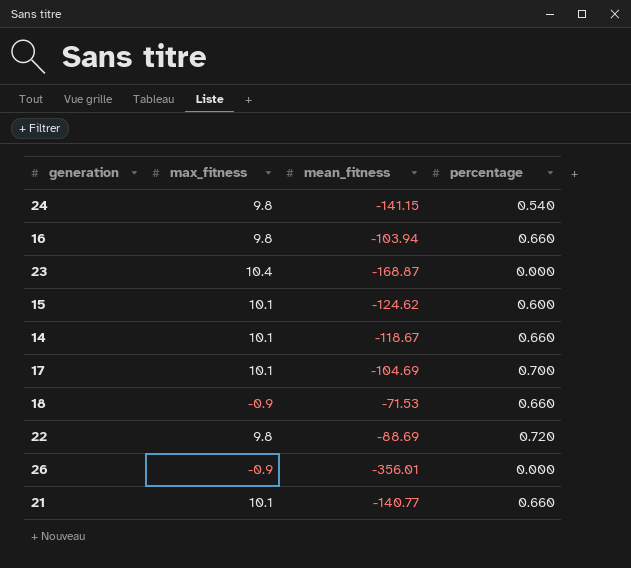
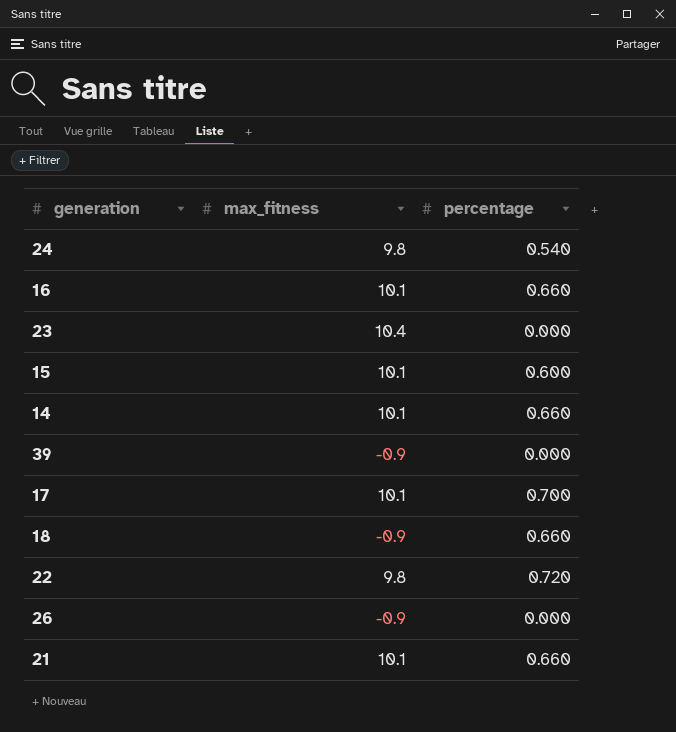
column mean_fitness | position: 3 -> none
16 | max_fitness: 9.8 -> 10.1
row 39: none -> -0.9 | 0.000

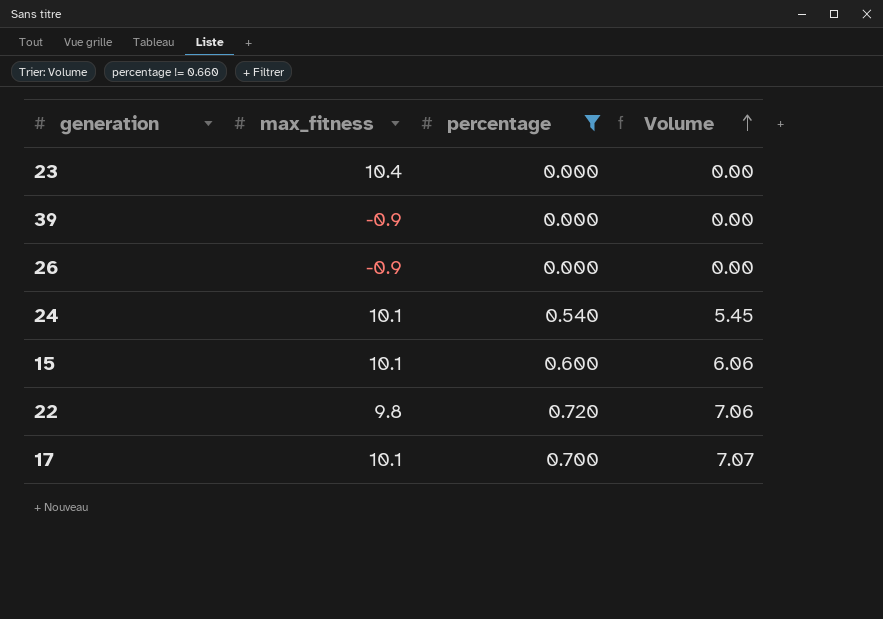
filter: none -> percentage != 0.660
row order: none -> Volume ascending
column Volume | formula: none -> [max_fitness] * [percentage]
24 | max_fitness: 9.8 -> 10.1

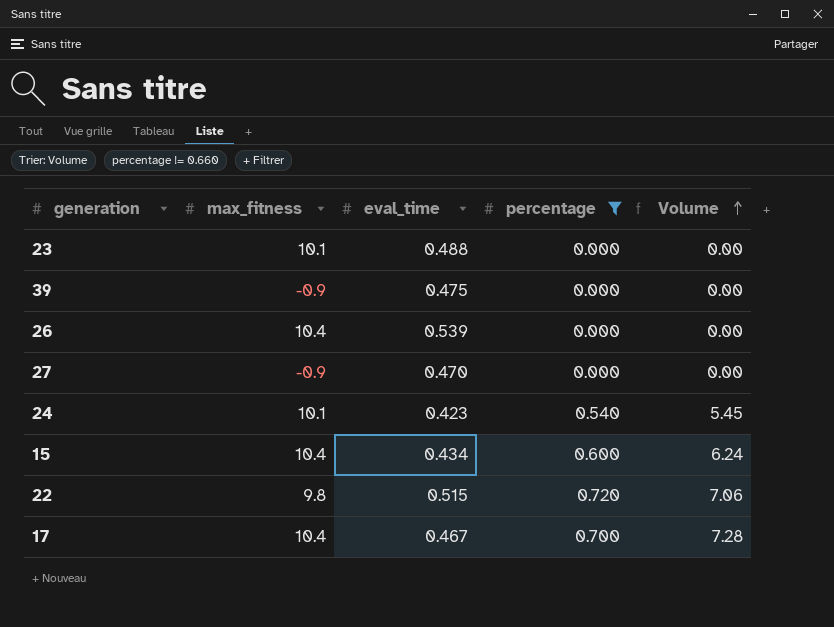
column eval_time | position: none -> 3
23 | max_fitness: 10.4 -> 10.1
26 | max_fitness: -0.9 -> 10.4
row 27: none -> -0.9 | 0.470 | 0.000 | 0.00
15 | max_fitness: 10.1 -> 10.4
15 | Volume: 6.06 -> 6.24
17 | max_fitness: 10.1 -> 10.4
17 | Volume: 7.07 -> 7.28

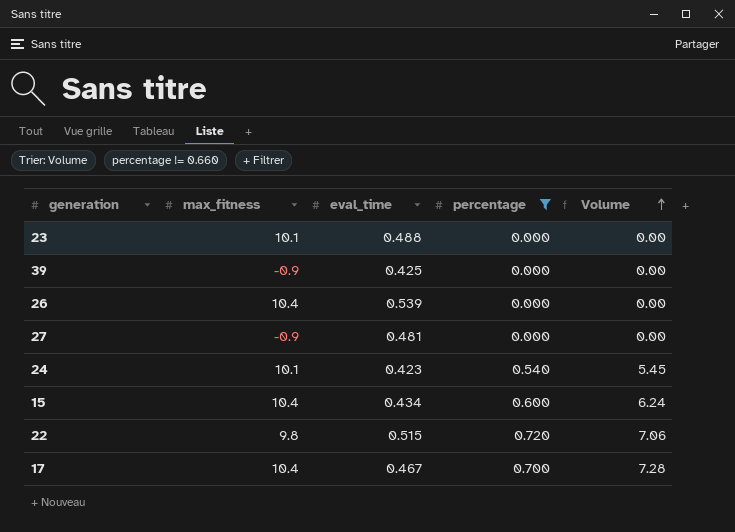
39 | eval_time: 0.475 -> 0.425
27 | eval_time: 0.470 -> 0.481

